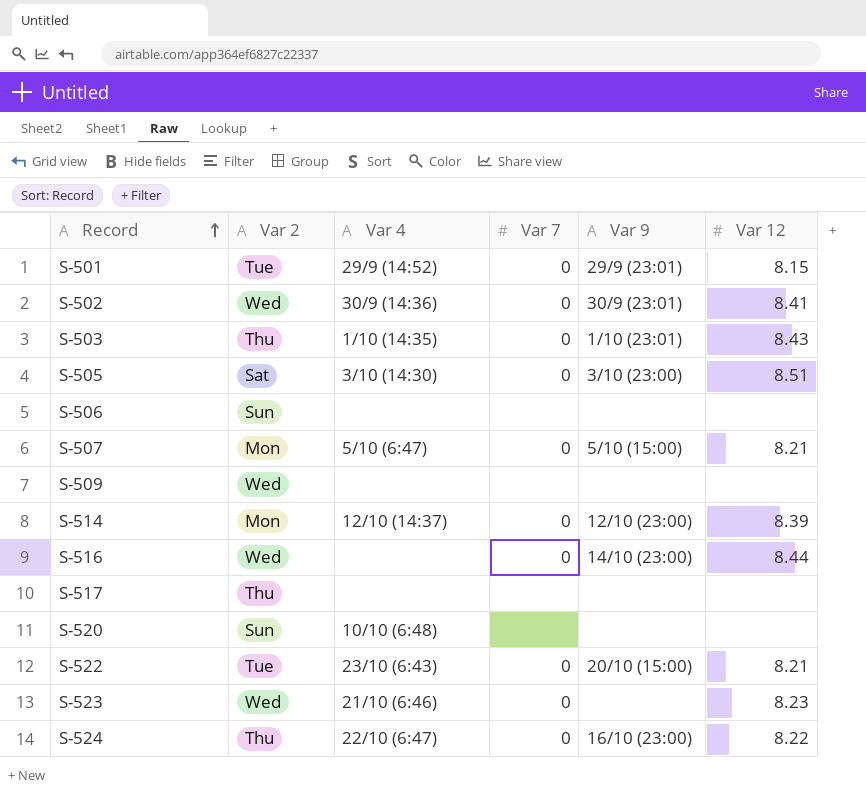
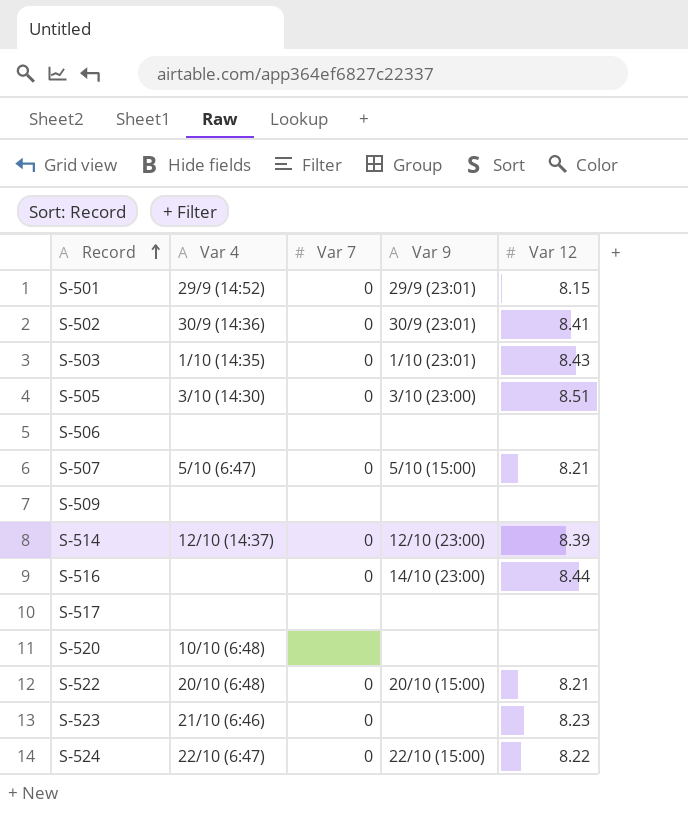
column Var 2 | position: 2 -> none
S-522 | Var 4: 23/10 (6:43) -> 20/10 (6:48)
S-524 | Var 9: 16/10 (23:00) -> 22/10 (15:00)

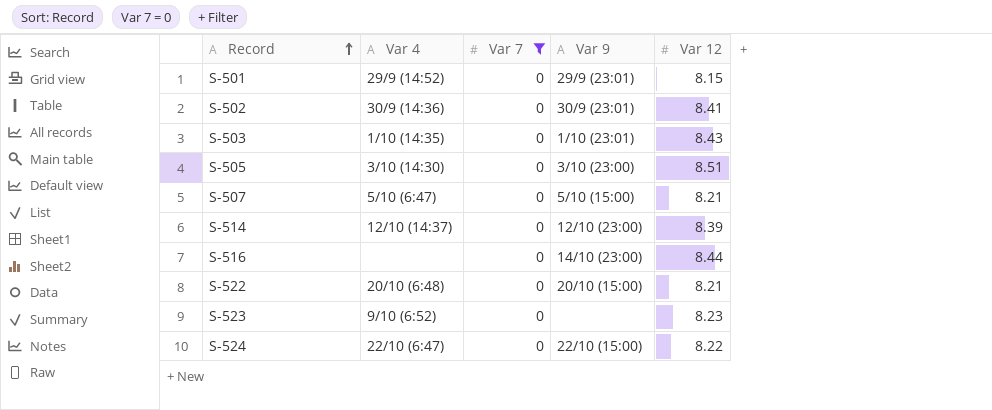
filter: none -> Var 7 = 0
S-523 | Var 4: 21/10 (6:46) -> 9/10 (6:52)

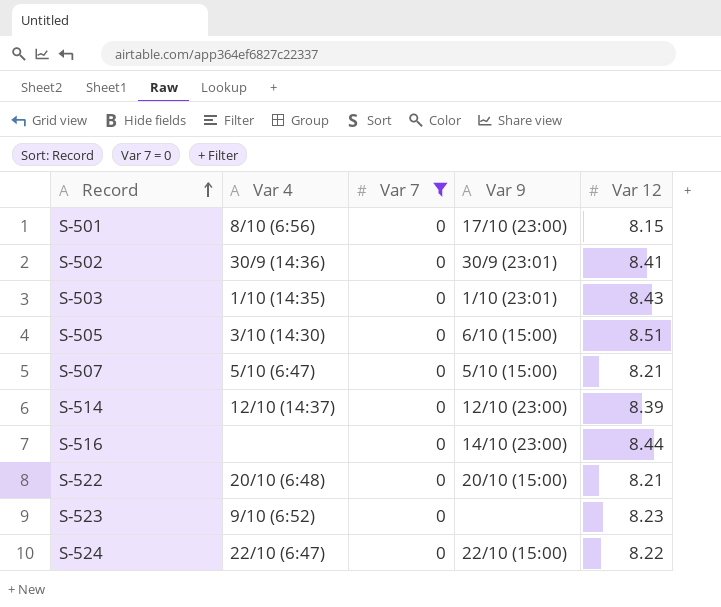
S-501 | Var 4: 29/9 (14:52) -> 8/10 (6:56)
S-501 | Var 9: 29/9 (23:01) -> 17/10 (23:00)
S-505 | Var 9: 3/10 (23:00) -> 6/10 (15:00)

